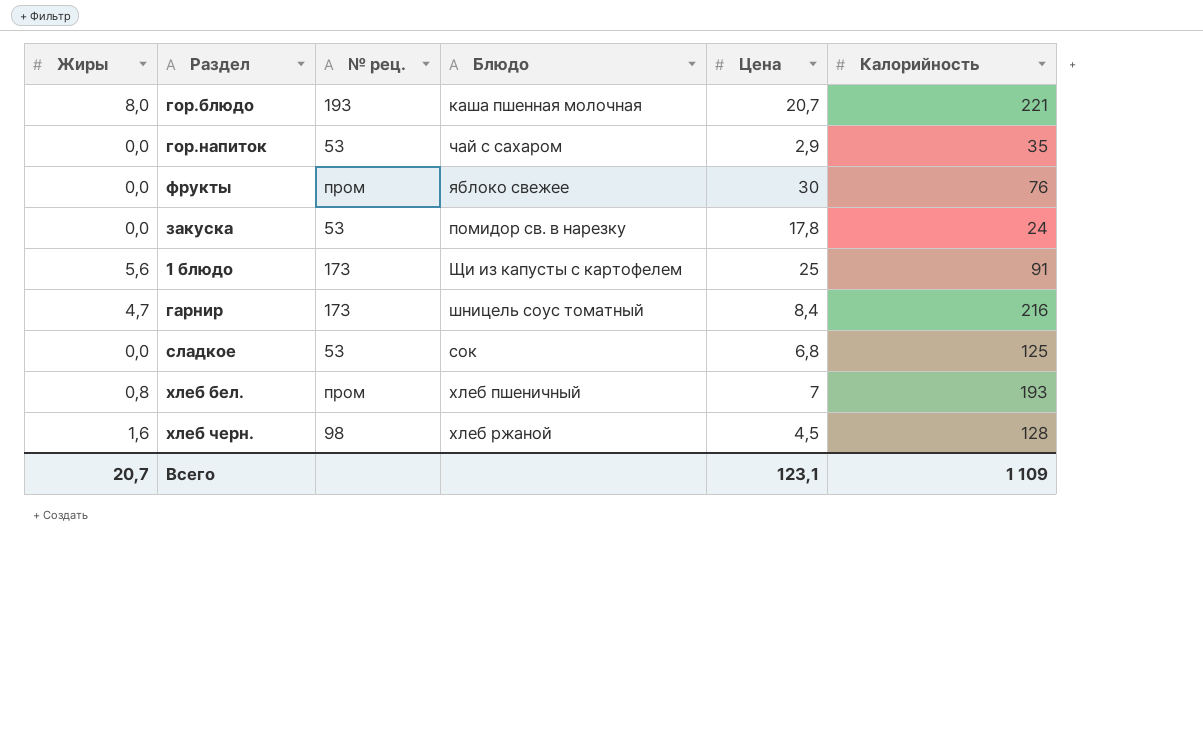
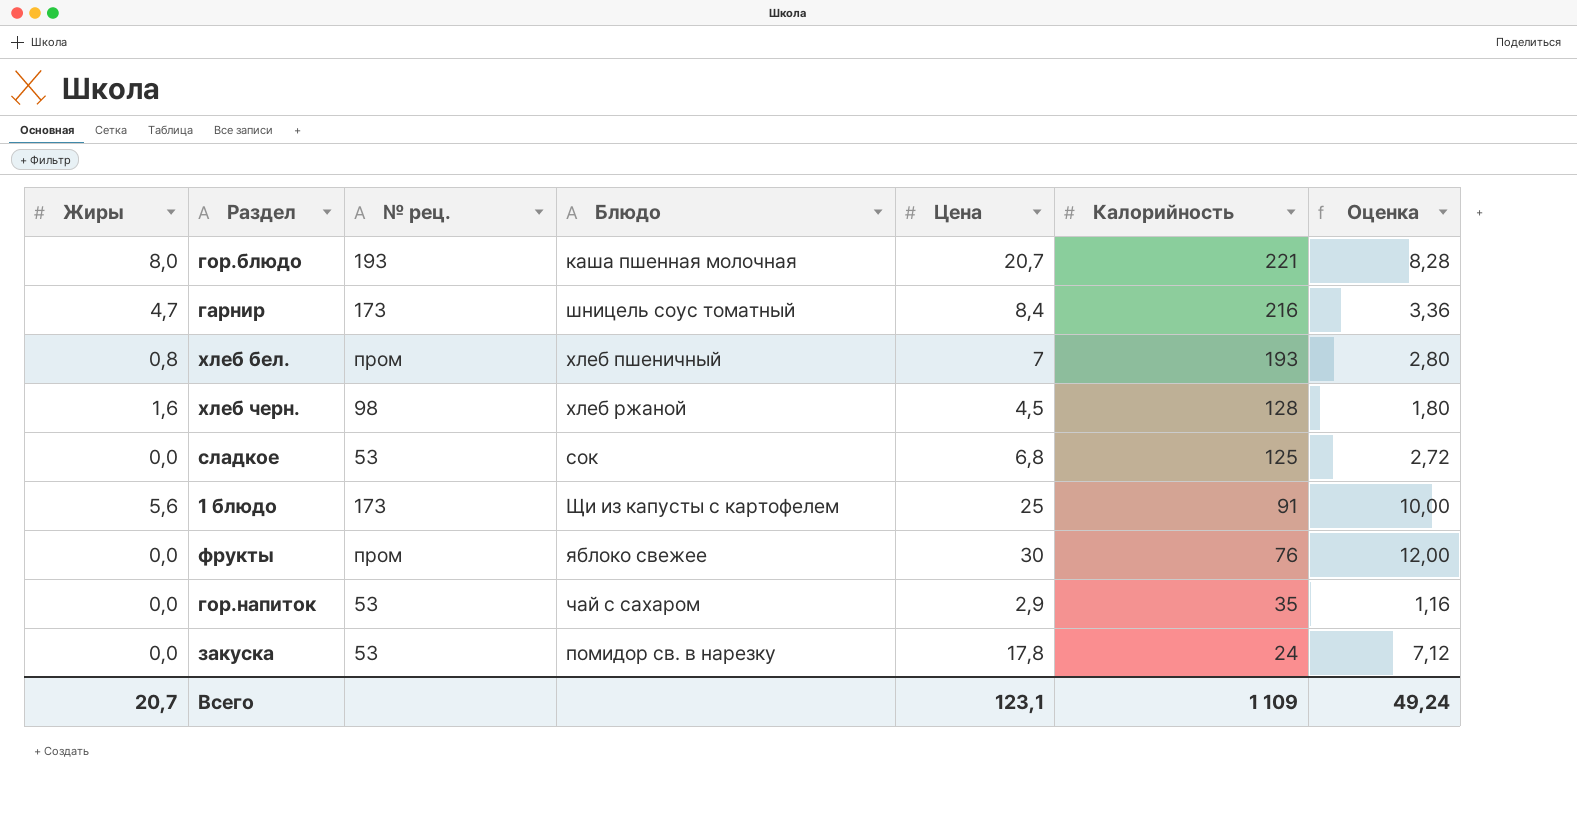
row order: none -> Калорийность descending
column Оценка | formula: none -> [Цена] * 0,4

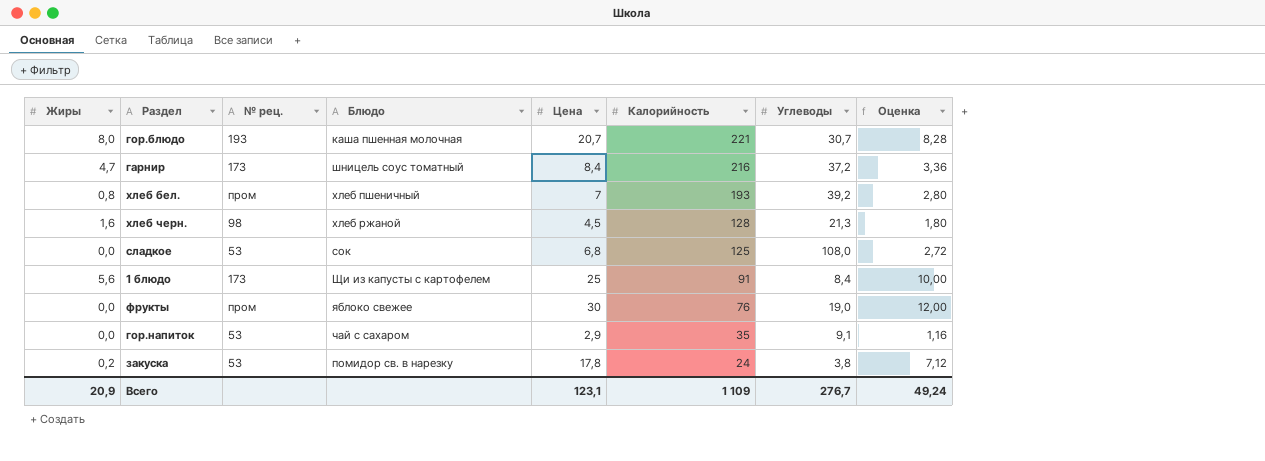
column Углеводы | position: none -> 7
закуска | Жиры: 0,0 -> 0,2
Всего | Жиры: 20,7 -> 20,9

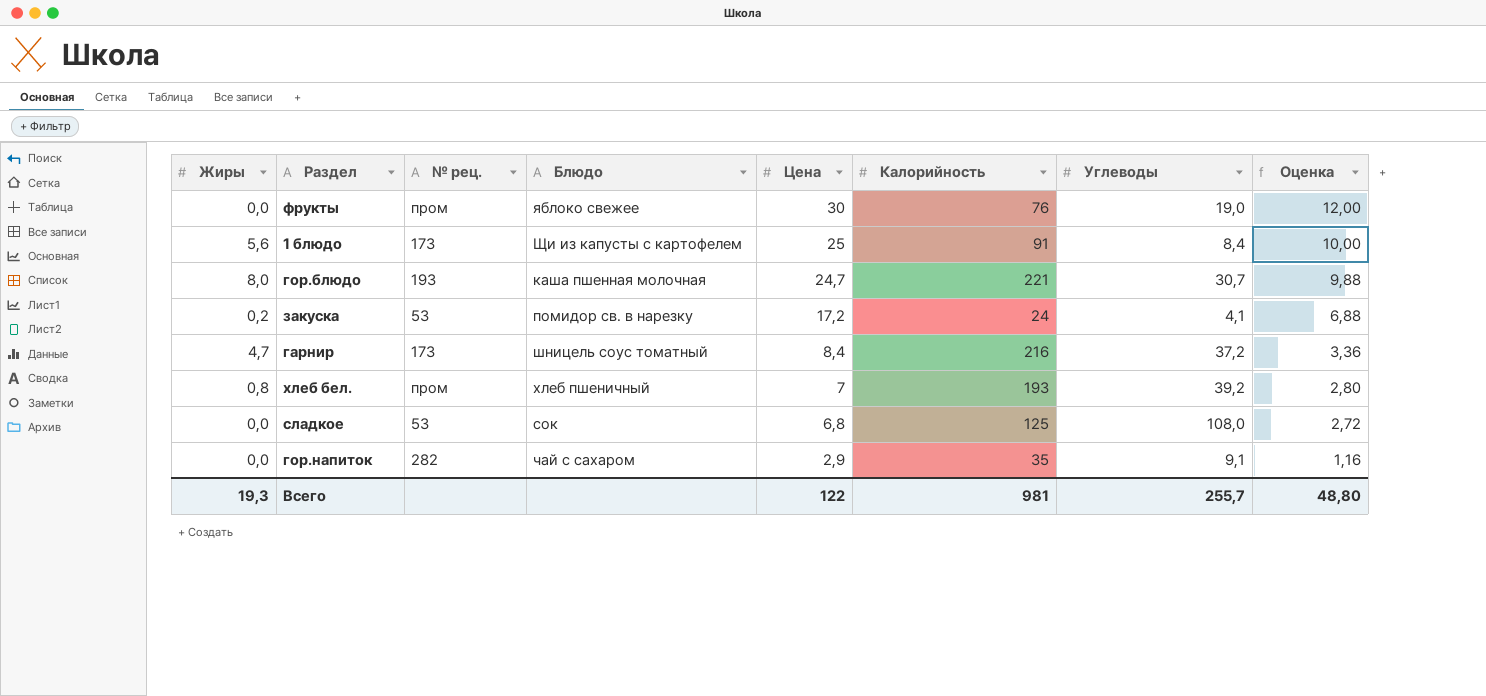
row order: Калорийность descending -> Цена descending
row хлеб черн.: 1,6 | 98 | хлеб ржаной | 4,5 | 128 | 21,3 | 1,80 -> none
гор.блюдо | Цена: 20,7 -> 24,7
гор.блюдо | Оценка: 8,28 -> 9,88
закуска | Цена: 17,8 -> 17,2
закуска | Углеводы: 3,8 -> 4,1
закуска | Оценка: 7,12 -> 6,88
гор.напиток | № рец.: 53 -> 282
Всего | Жиры: 20,9 -> 19,3
Всего | Цена: 123,1 -> 122
Всего | Калорийность: 1 109 -> 981
Всего | Углеводы: 276,7 -> 255,7
Всего | Оценка: 49,24 -> 48,80

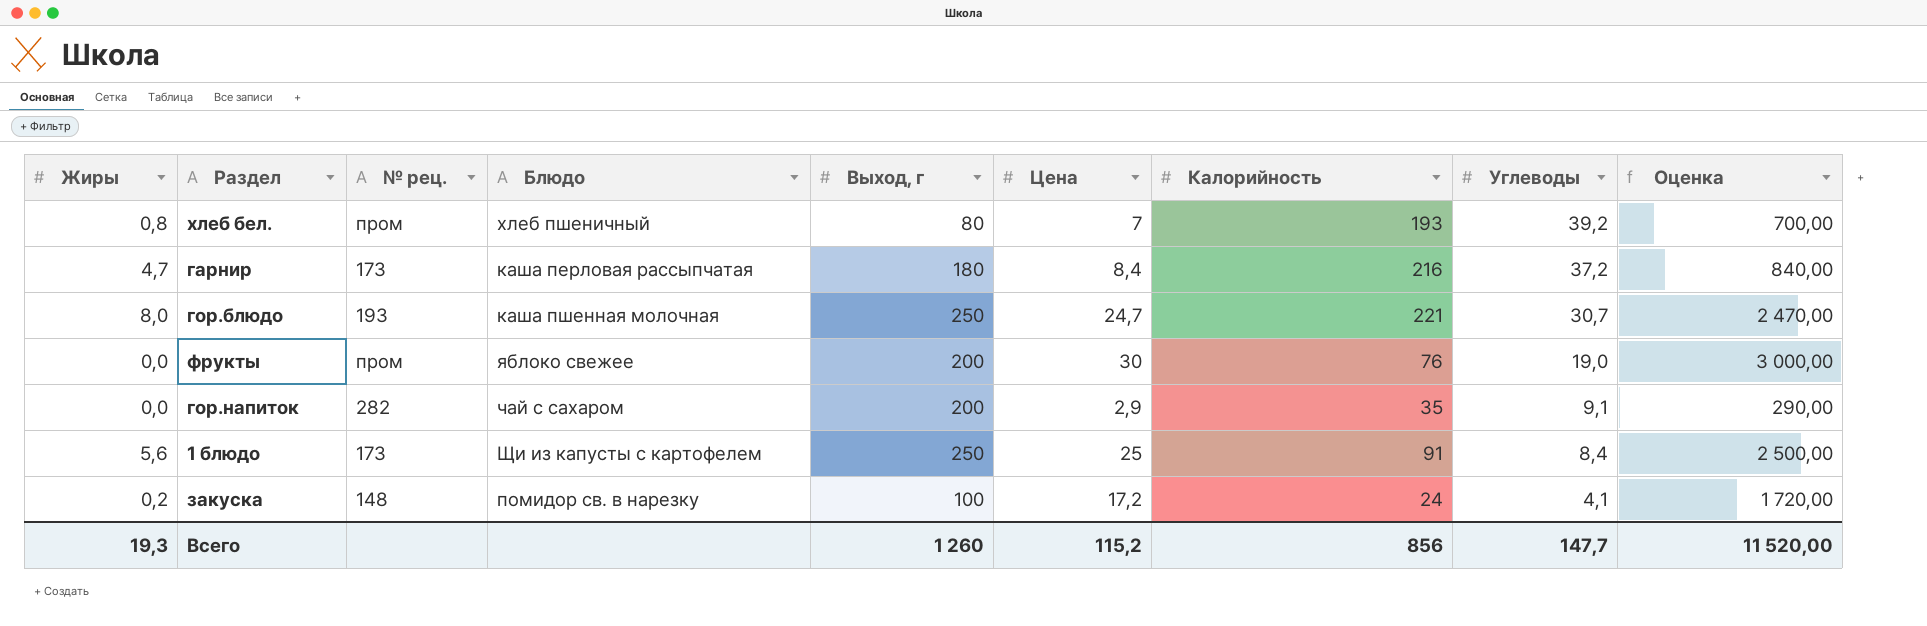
row order: Цена descending -> Углеводы descending
column Выход, г | position: none -> 5
column Оценка | formula: [Цена] * 0,4 -> [Цена] * 100
row сладкое: 0,0 | 53 | сок | 6,8 | 125 | 108,0 | 2,72 -> none
гарнир | Блюдо: шницель соус томатный -> каша перловая рассыпчатая
закуска | № рец.: 53 -> 148
Всего | Цена: 122 -> 115,2
Всего | Калорийность: 981 -> 856
Всего | Углеводы: 255,7 -> 147,7
Всего | Оценка: 48,80 -> 11 520,00

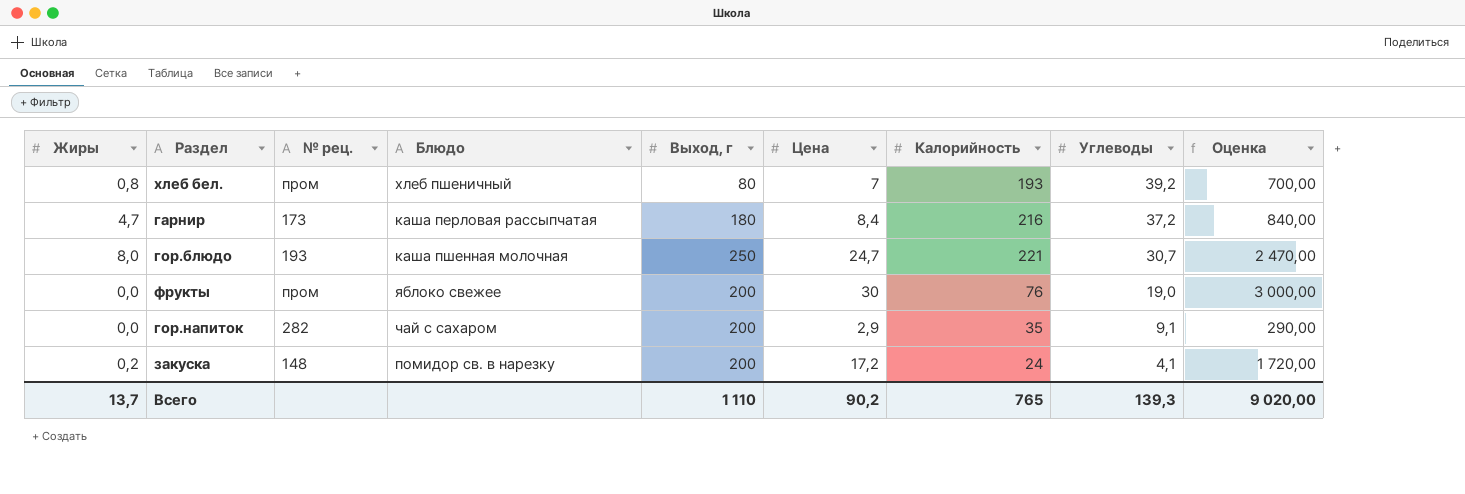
row 1 блюдо: 5,6 | 173 | Щи из капусты с картофелем | 250 | 25 | 91 | 8,4 | 2 500,00 -> none
закуска | Выход, г: 100 -> 200
Всего | Жиры: 19,3 -> 13,7
Всего | Выход, г: 1 260 -> 1 110
Всего | Цена: 115,2 -> 90,2
Всего | Калорийность: 856 -> 765
Всего | Углеводы: 147,7 -> 139,3
Всего | Оценка: 11 520,00 -> 9 020,00

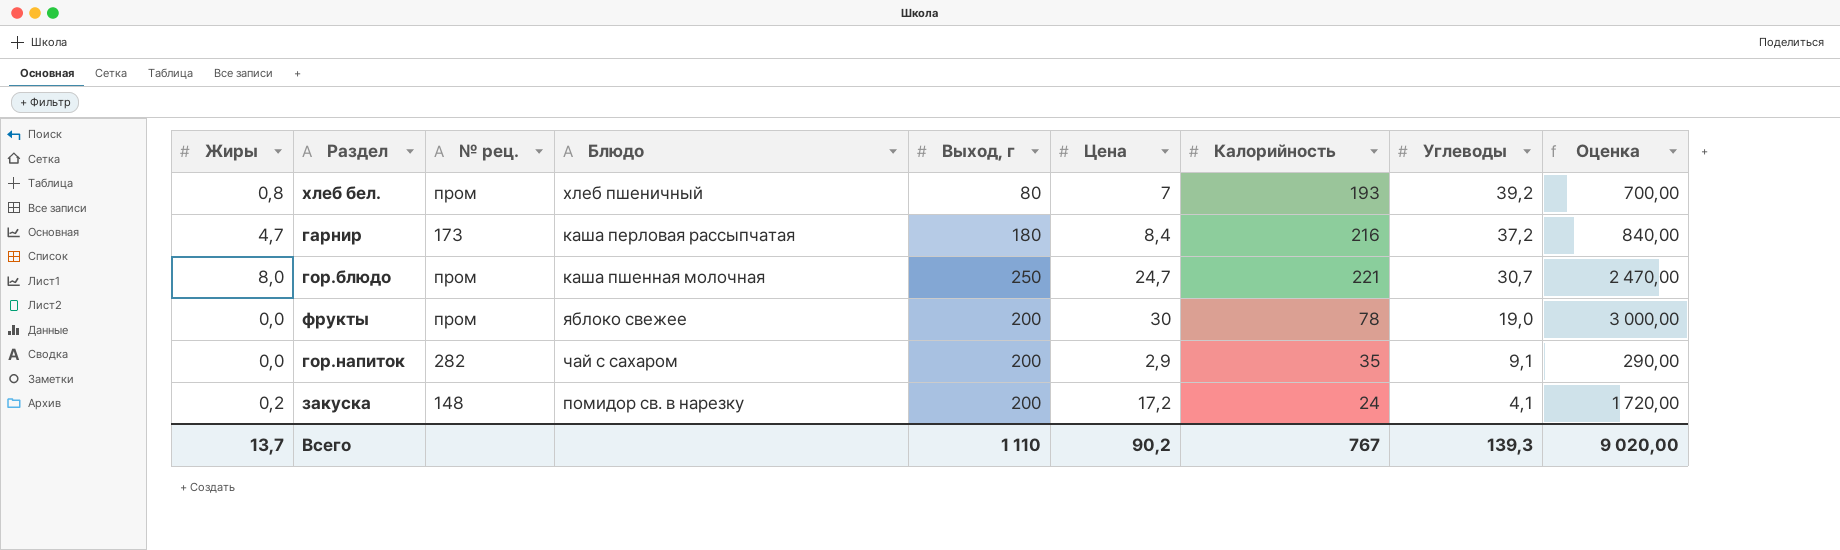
гор.блюдо | № рец.: 193 -> пром
фрукты | Калорийность: 76 -> 78
Всего | Калорийность: 765 -> 767

